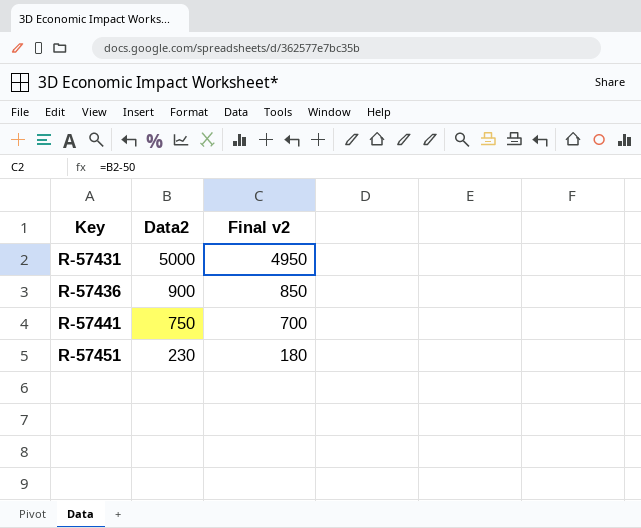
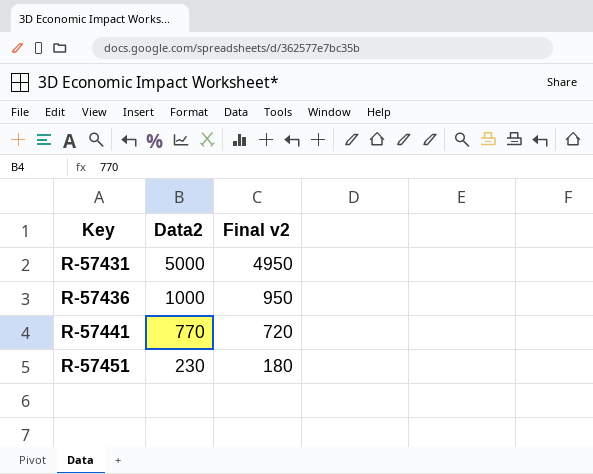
R-57436 | Data2: 900 -> 1000
R-57436 | Final v2: 850 -> 950
R-57441 | Data2: 750 -> 770
R-57441 | Final v2: 700 -> 720

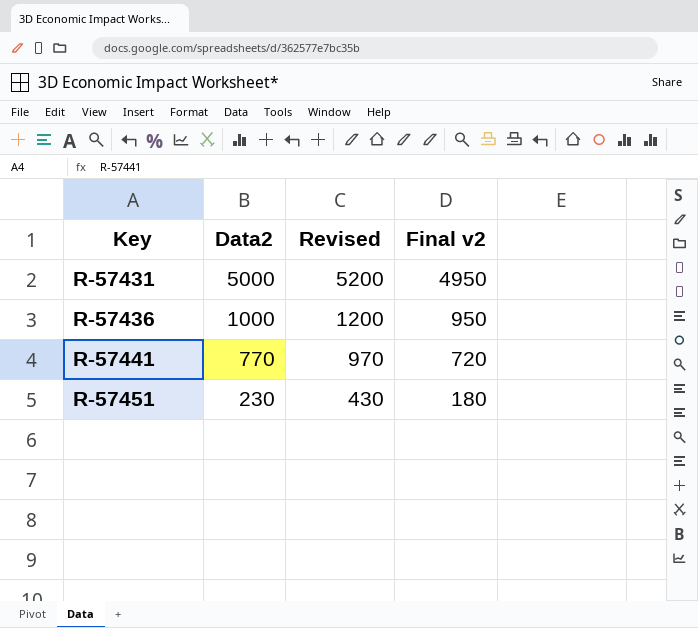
column Revised | formula: none -> [Data2] + 200

